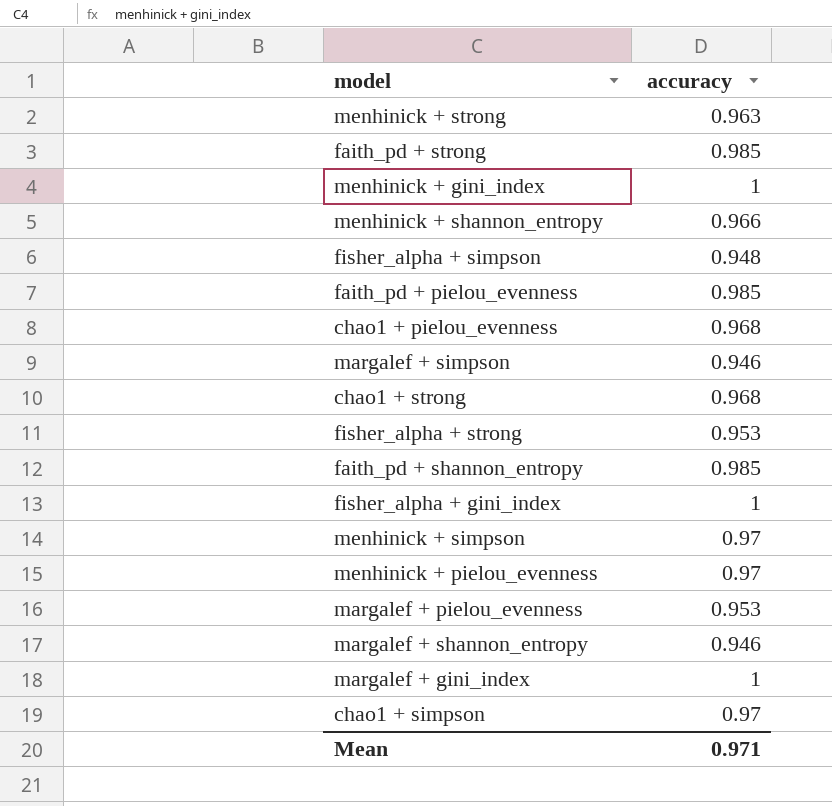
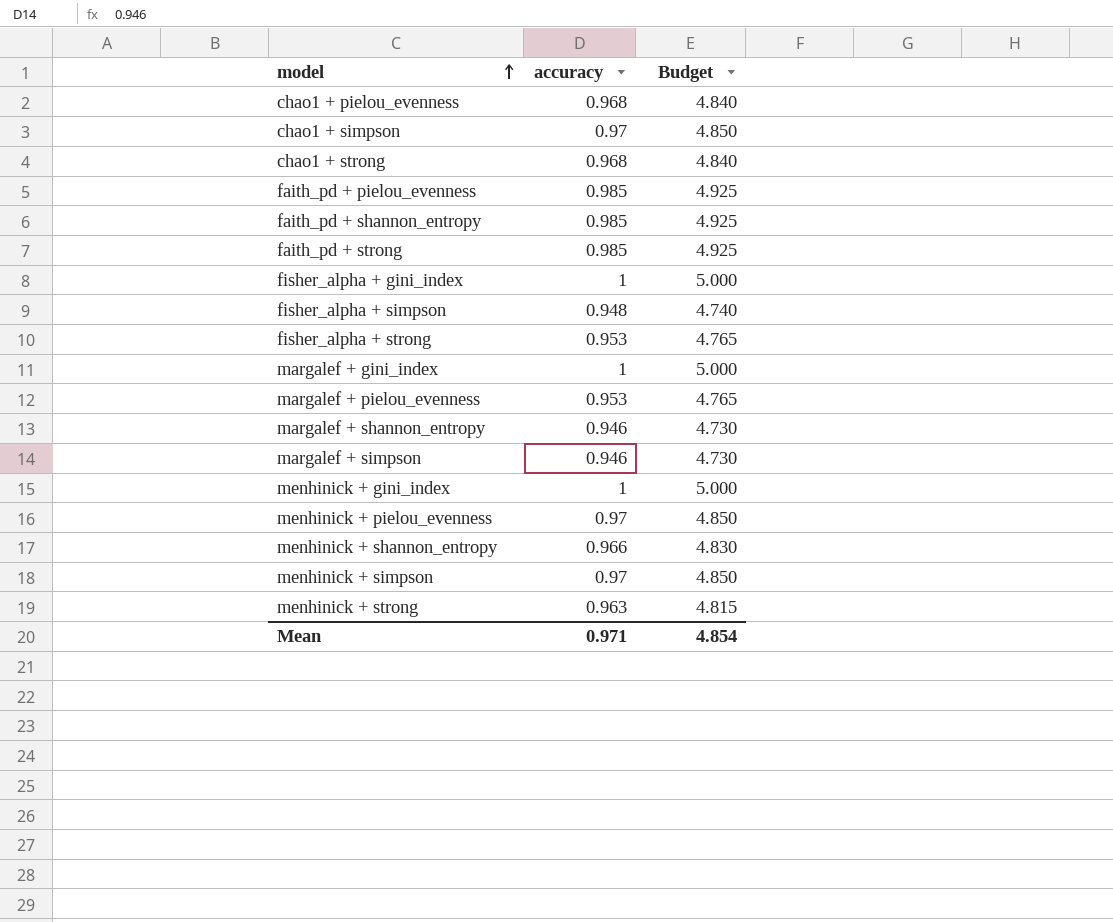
row order: none -> model ascending
column Budget | formula: none -> [accuracy] * 5

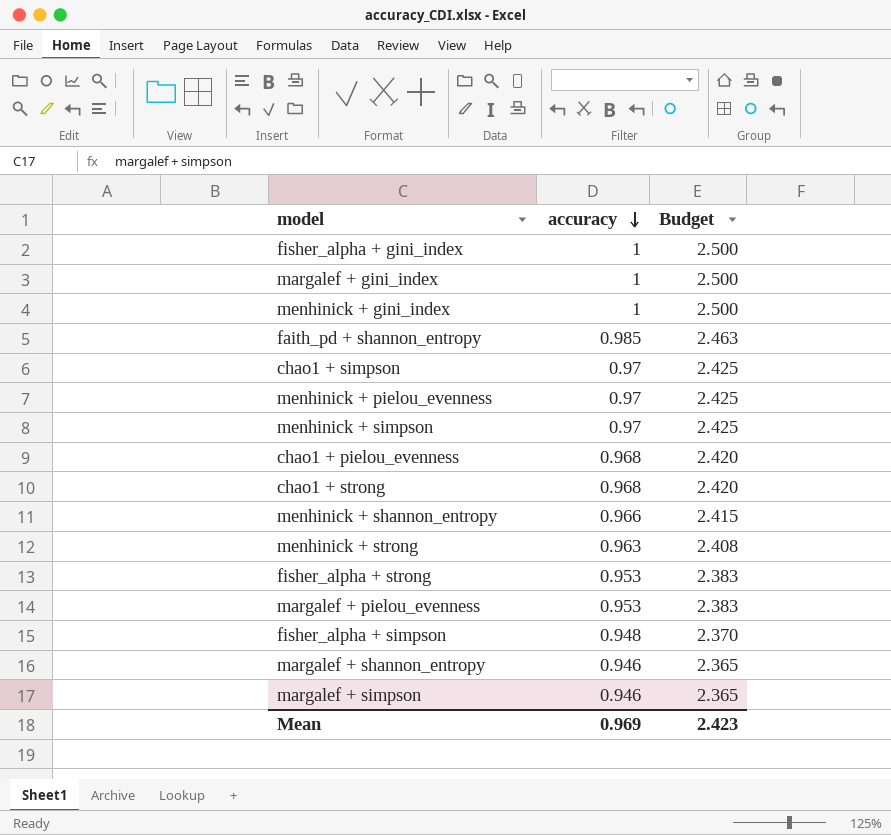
row order: model ascending -> accuracy descending
column Budget | formula: [accuracy] * 5 -> [accuracy] * 2.5
row faith_pd + pielou_evenness: 0.985 | 4.925 -> none
row faith_pd + strong: 0.985 | 4.925 -> none
Mean | accuracy: 0.971 -> 0.969
Mean | Budget: 4.854 -> 2.423

